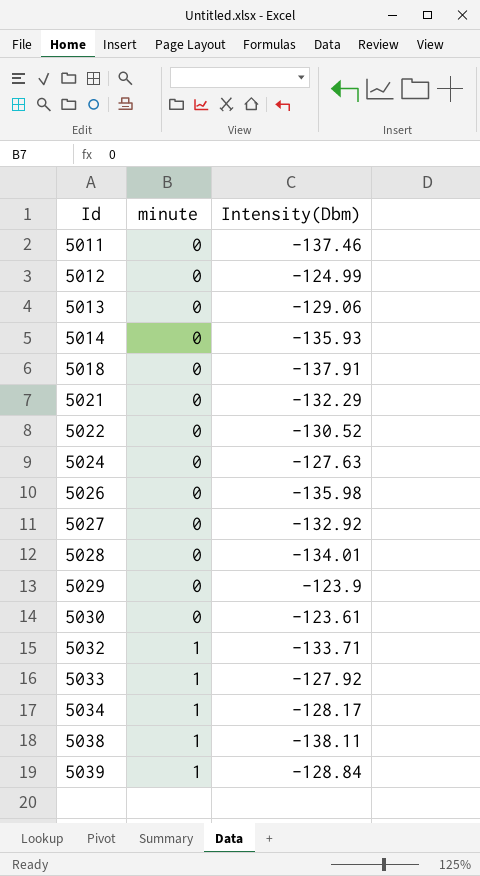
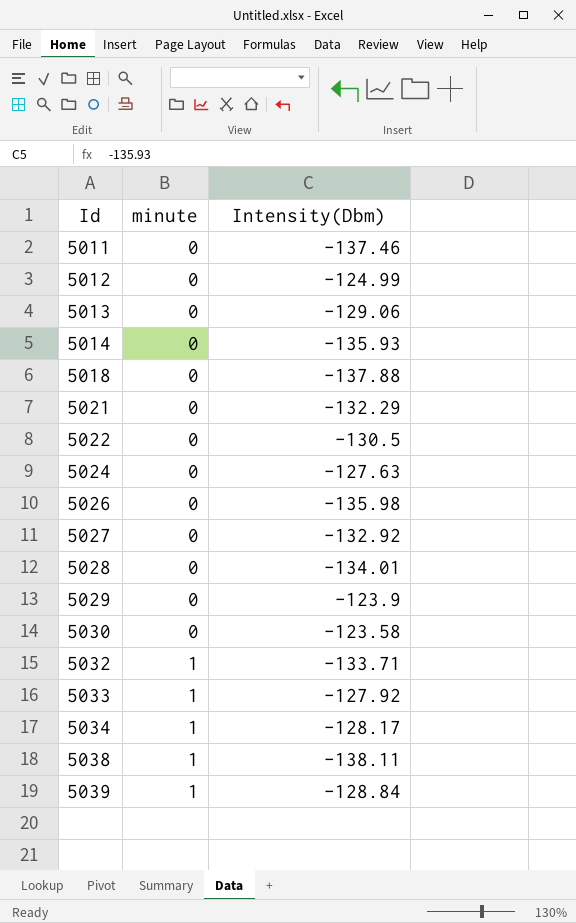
5018 | Intensity(Dbm): -137.91 -> -137.88
5022 | Intensity(Dbm): -130.52 -> -130.5
5030 | Intensity(Dbm): -123.61 -> -123.58

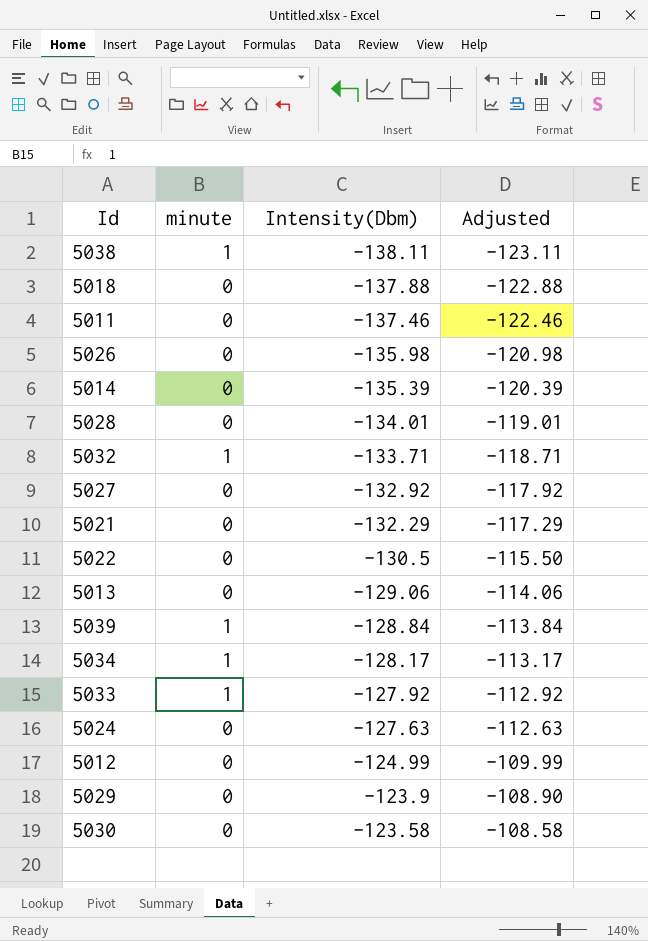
row order: Id ascending -> Intensity(Dbm) ascending
column Adjusted | formula: none -> [Intensity(Dbm)] + 15
5014 | Intensity(Dbm): -135.93 -> -135.39

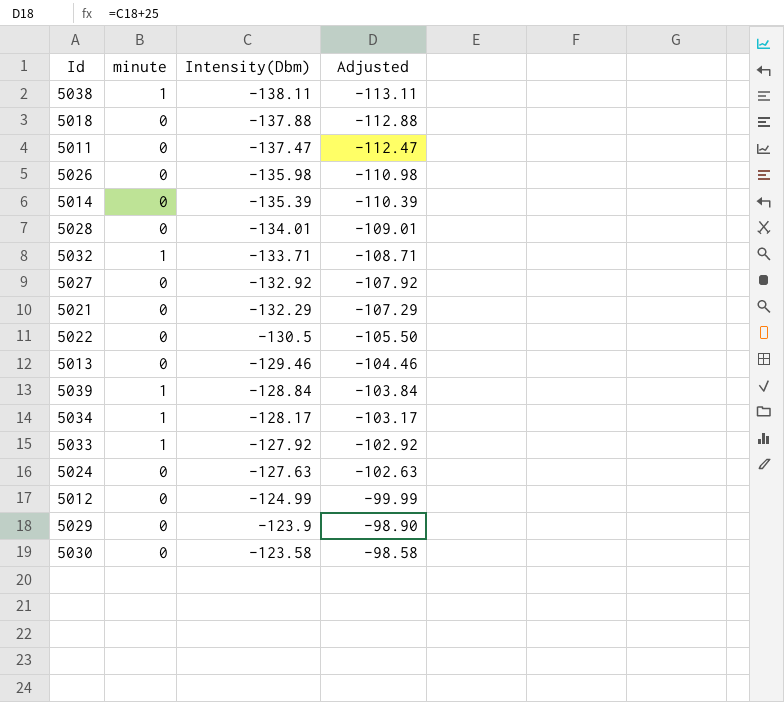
column Adjusted | formula: [Intensity(Dbm)] + 15 -> [Intensity(Dbm)] + 25
5011 | Intensity(Dbm): -137.46 -> -137.47
5013 | Intensity(Dbm): -129.06 -> -129.46

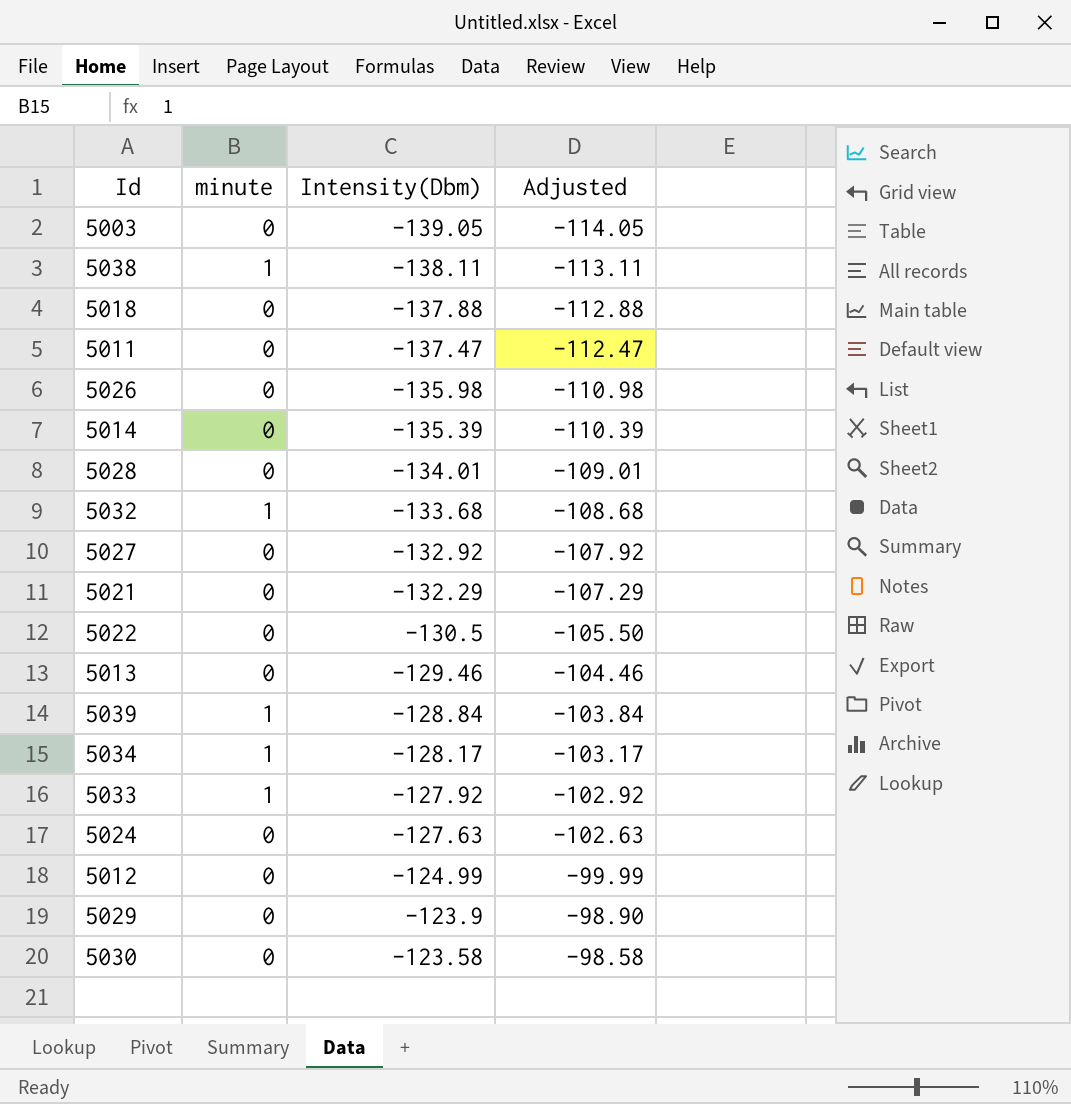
row 5003: none -> 0 | -139.05 | -114.05
5032 | Intensity(Dbm): -133.71 -> -133.68
5032 | Adjusted: -108.71 -> -108.68

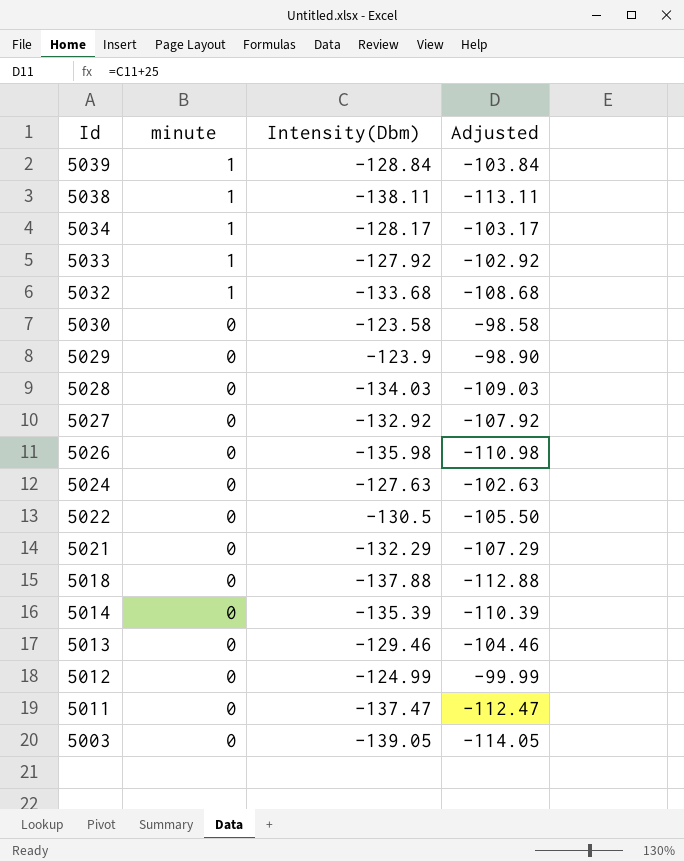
row order: Intensity(Dbm) ascending -> Id descending
5028 | Intensity(Dbm): -134.01 -> -134.03
5028 | Adjusted: -109.01 -> -109.03

